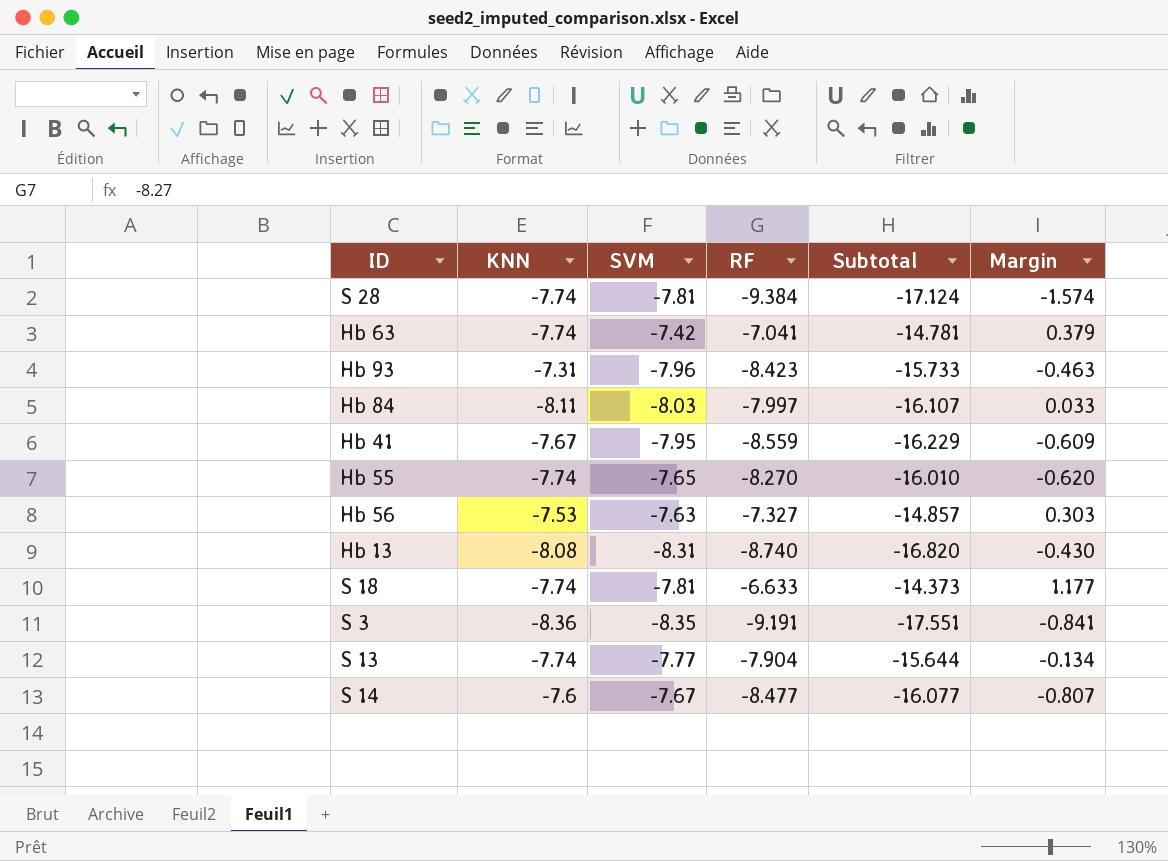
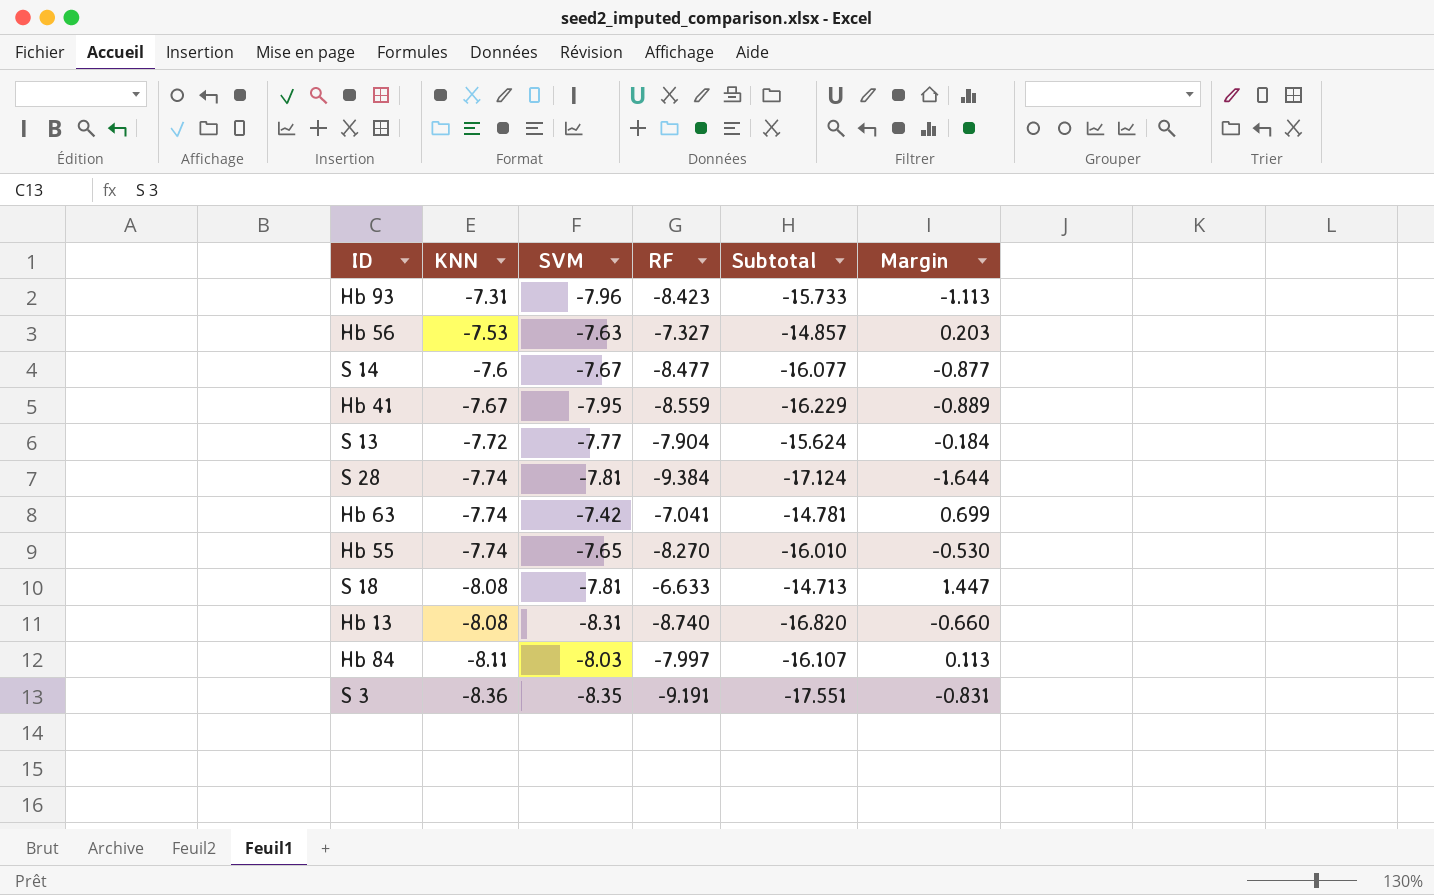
row order: none -> KNN descending
column Margin | formula: [RF] - [SVM] -> [RF] - [KNN]
S 13 | KNN: -7.74 -> -7.72
S 13 | Subtotal: -15.644 -> -15.624
S 18 | KNN: -7.74 -> -8.08
S 18 | Subtotal: -14.373 -> -14.713

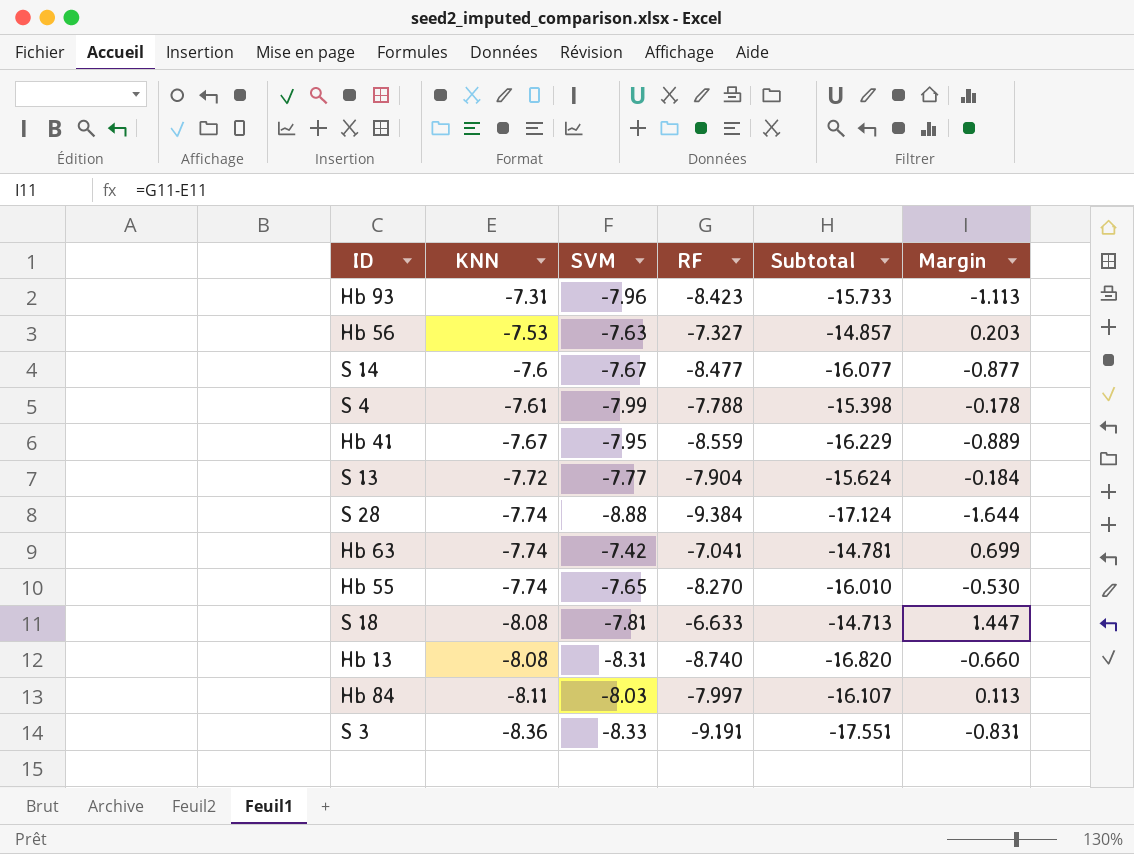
row S 4: none -> -7.61 | -7.99 | -7.788 | -15.398 | -0.178
S 28 | SVM: -7.81 -> -8.88
S 3 | SVM: -8.35 -> -8.33

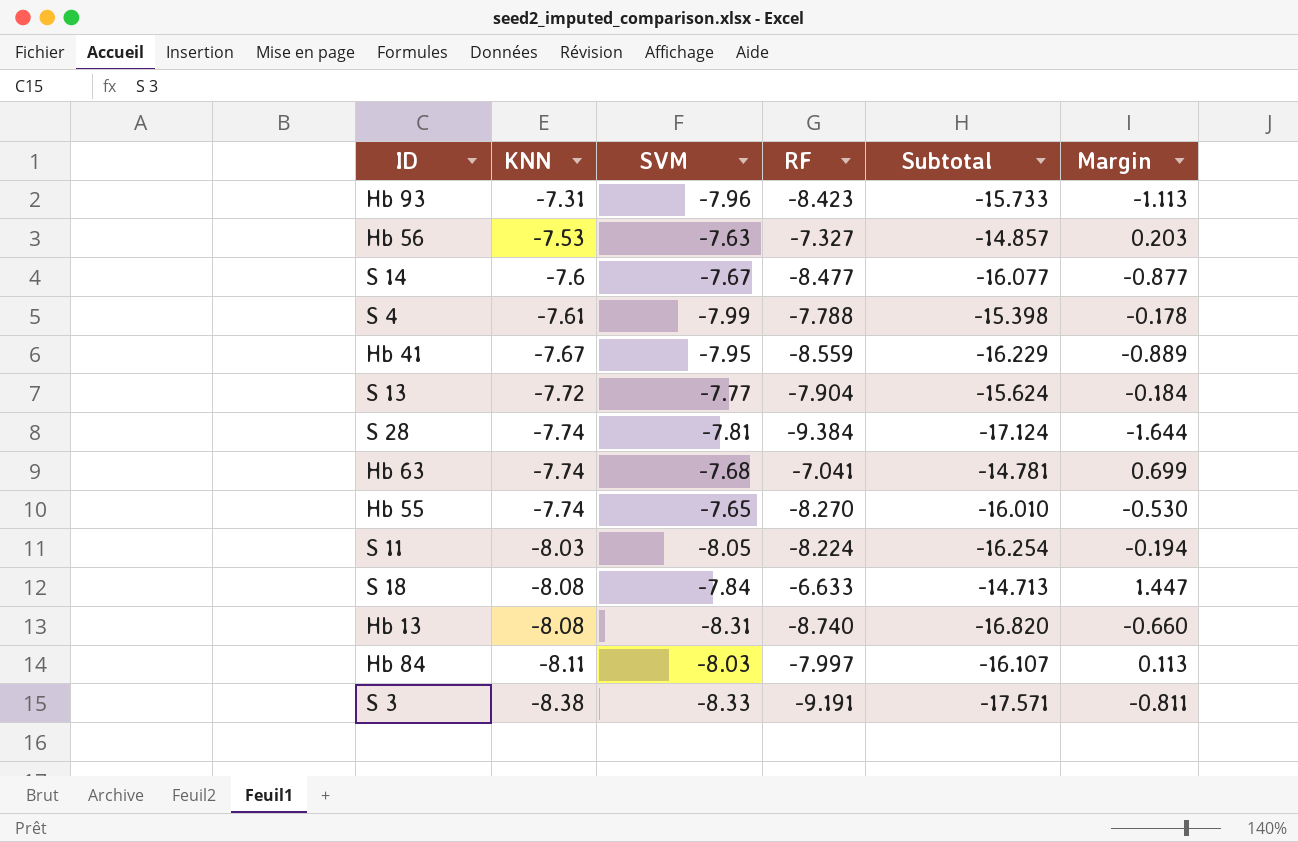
S 28 | SVM: -8.88 -> -7.81
Hb 63 | SVM: -7.42 -> -7.68
row S 11: none -> -8.03 | -8.05 | -8.224 | -16.254 | -0.194
S 18 | SVM: -7.81 -> -7.84
S 3 | KNN: -8.36 -> -8.38
S 3 | Subtotal: -17.551 -> -17.571
S 3 | Margin: -0.831 -> -0.811

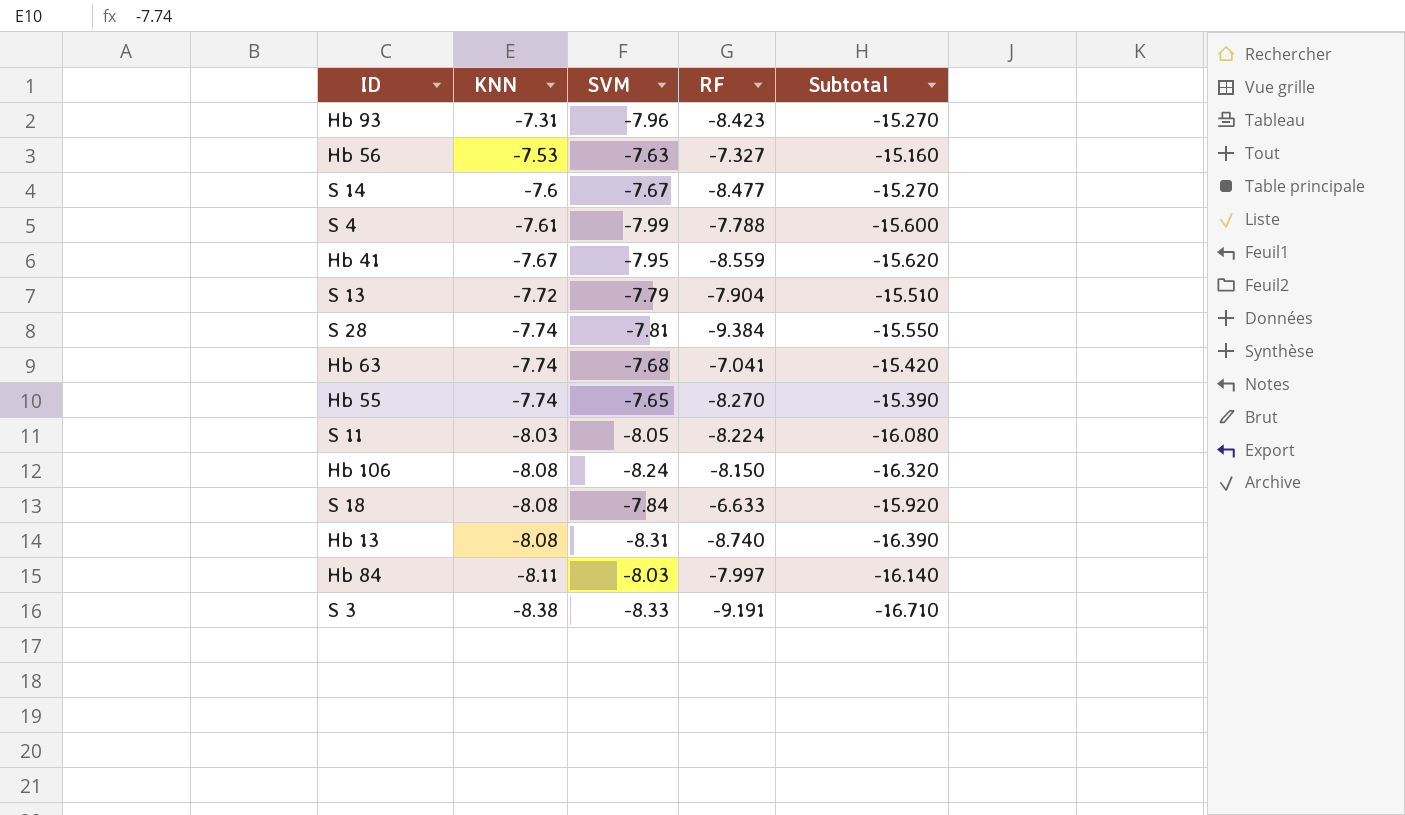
column Margin | formula: [RF] - [KNN] -> none
column Subtotal | formula: [KNN] + [RF] -> [KNN] + [SVM]
S 13 | SVM: -7.77 -> -7.79
row Hb 106: none -> -8.08 | -8.24 | -8.150 | -16.320

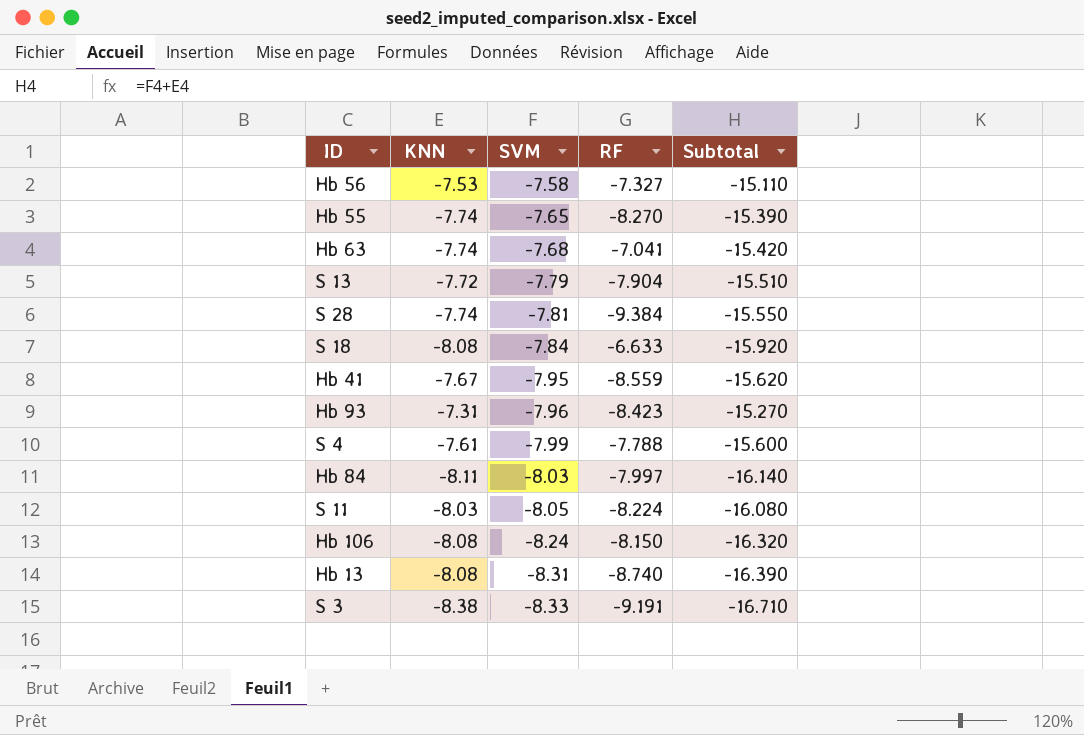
row order: KNN descending -> SVM descending
row S 14: -7.6 | -7.67 | -8.477 | -15.270 -> none
Hb 56 | SVM: -7.63 -> -7.58
Hb 56 | Subtotal: -15.160 -> -15.110

